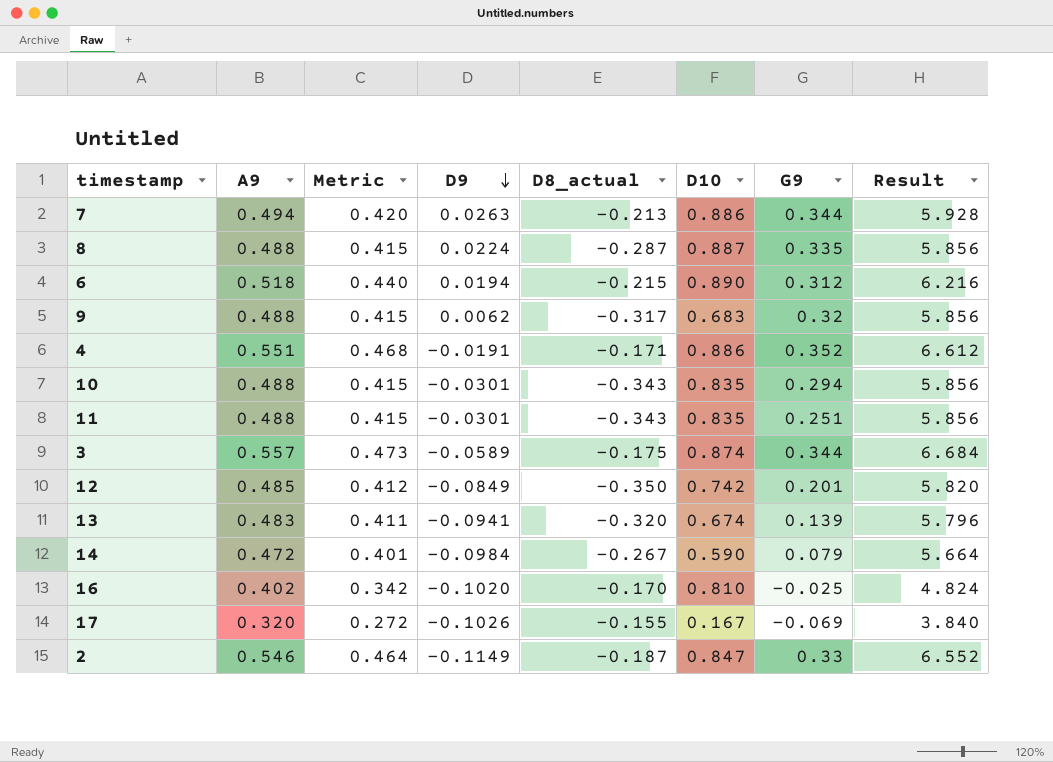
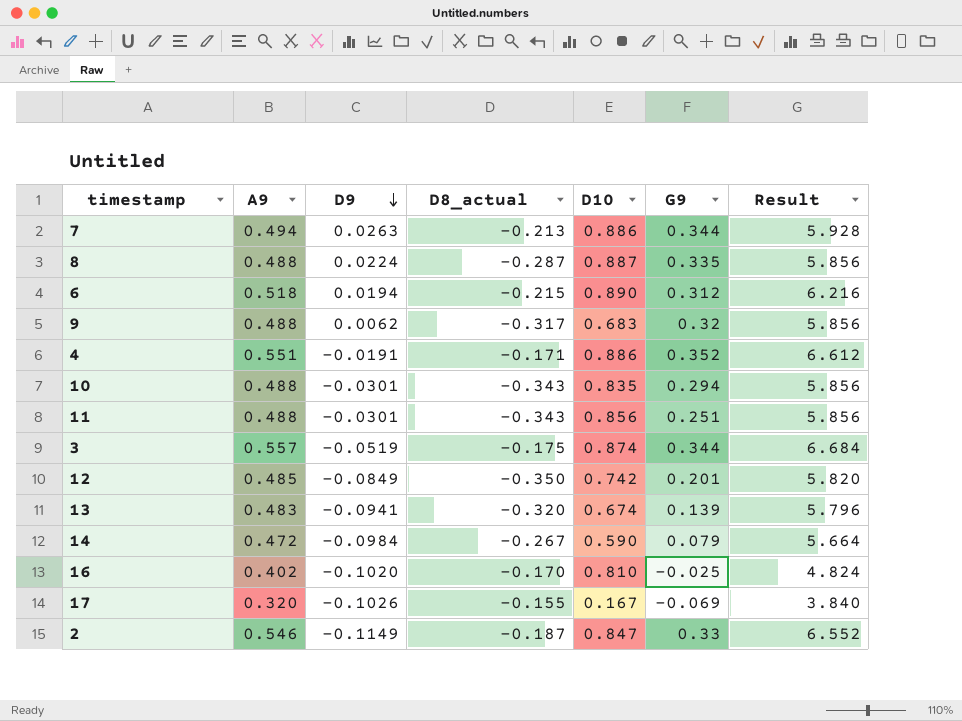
column Metric | formula: [A9] * 0.85 -> none
11 | D10: 0.835 -> 0.856
3 | D9: -0.0589 -> -0.0519

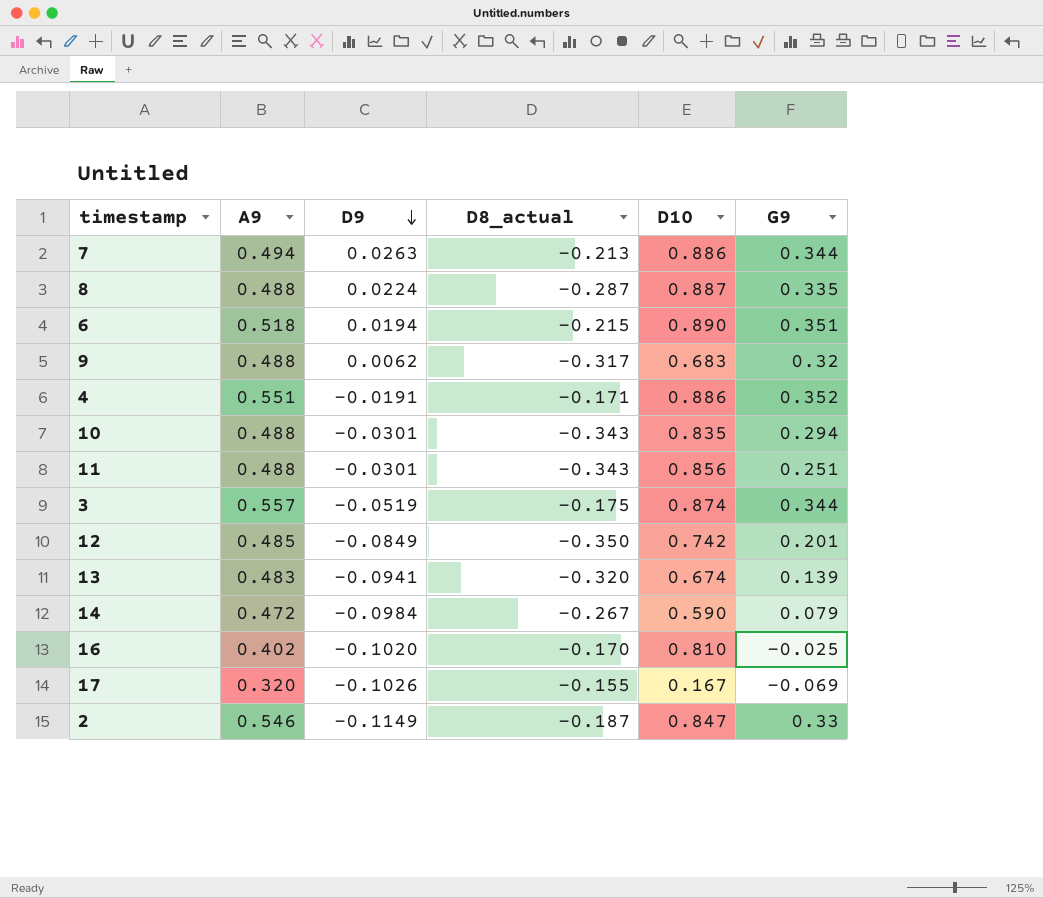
column Result | formula: [A9] * 12 -> none
6 | G9: 0.312 -> 0.351

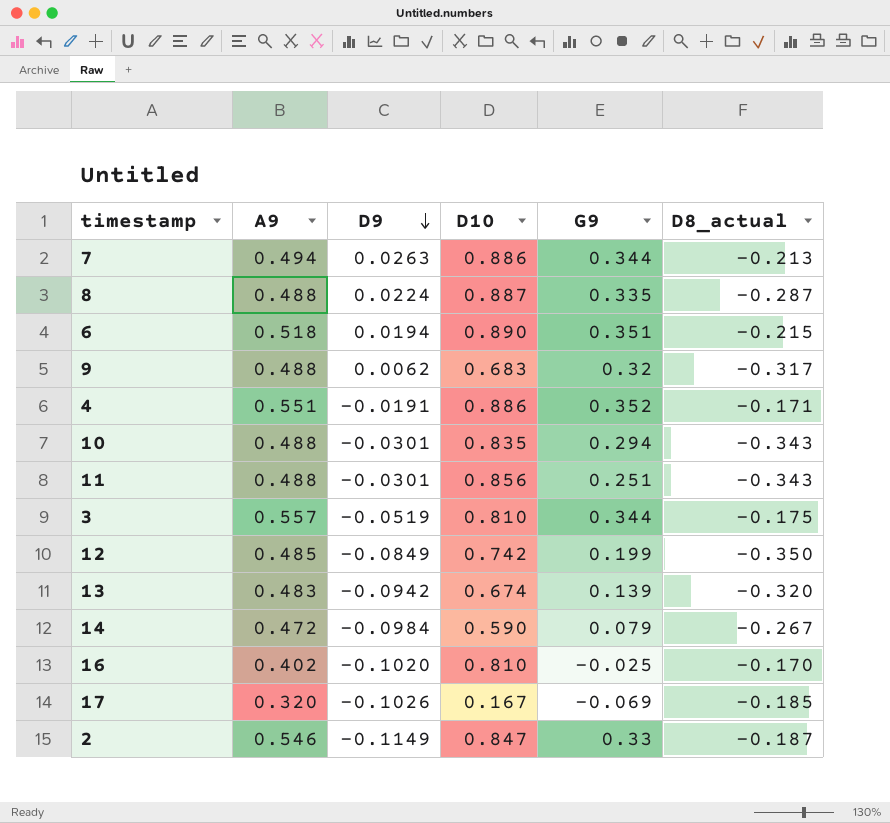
column D8_actual | position: 4 -> 6
3 | D10: 0.874 -> 0.810
12 | G9: 0.201 -> 0.199
13 | D9: -0.0941 -> -0.0942
17 | D8_actual: -0.155 -> -0.185

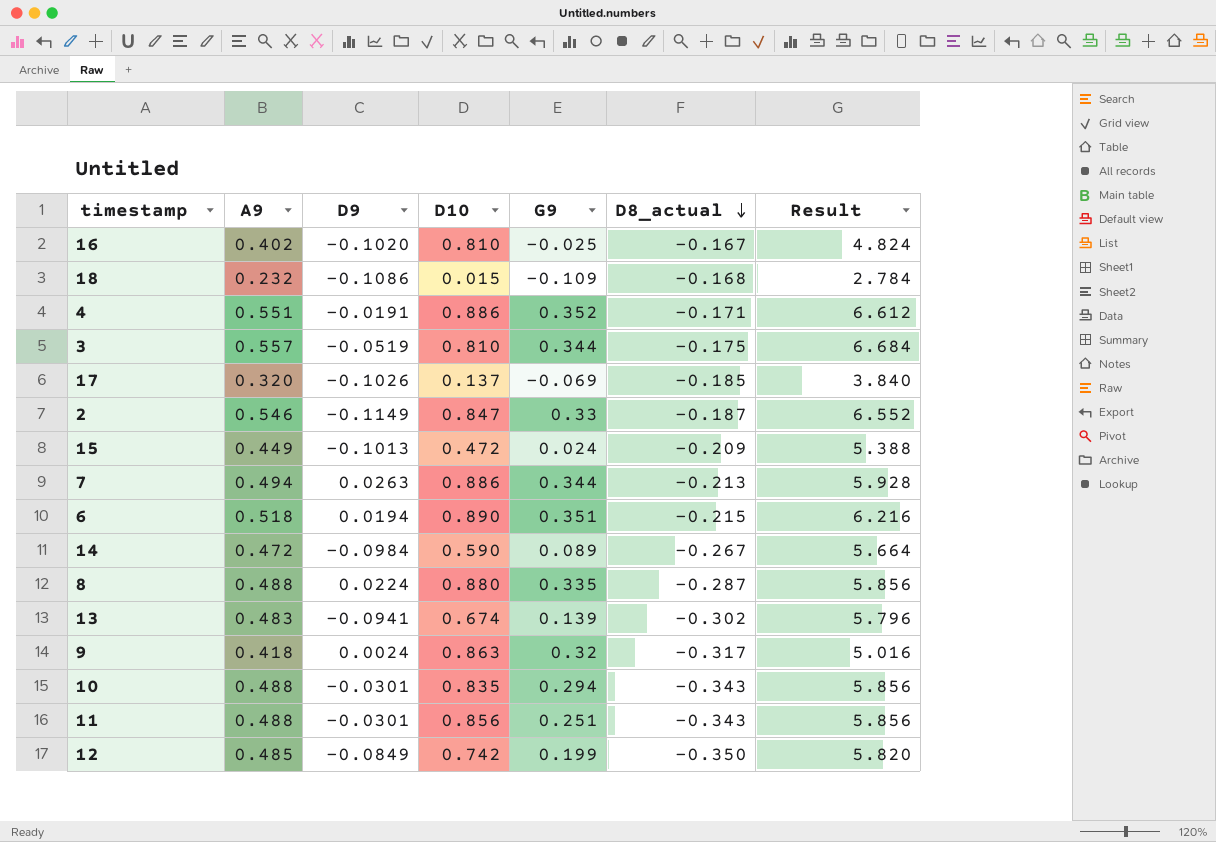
row order: D9 descending -> D8_actual descending
column Result | formula: none -> [A9] * 12
16 | D8_actual: -0.170 -> -0.167
row 18: none -> 0.232 | -0.1086 | 0.015 | -0.109 | -0.168 | 2.784
17 | D10: 0.167 -> 0.137
row 15: none -> 0.449 | -0.1013 | 0.472 | 0.024 | -0.209 | 5.388
14 | G9: 0.079 -> 0.089
8 | D10: 0.887 -> 0.880
13 | D9: -0.0942 -> -0.0941
13 | D8_actual: -0.320 -> -0.302
9 | A9: 0.488 -> 0.418
9 | D9: 0.0062 -> 0.0024
9 | D10: 0.683 -> 0.863

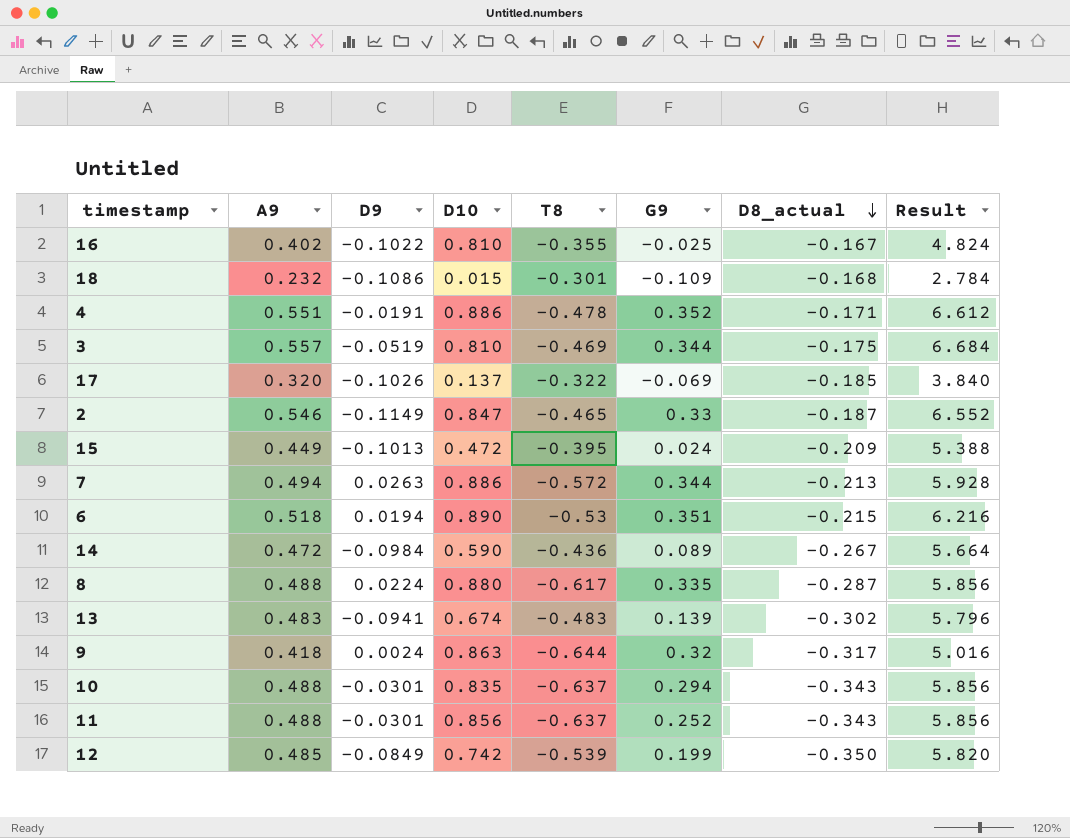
column T8 | position: none -> 5
16 | D9: -0.1020 -> -0.1022
11 | G9: 0.251 -> 0.252

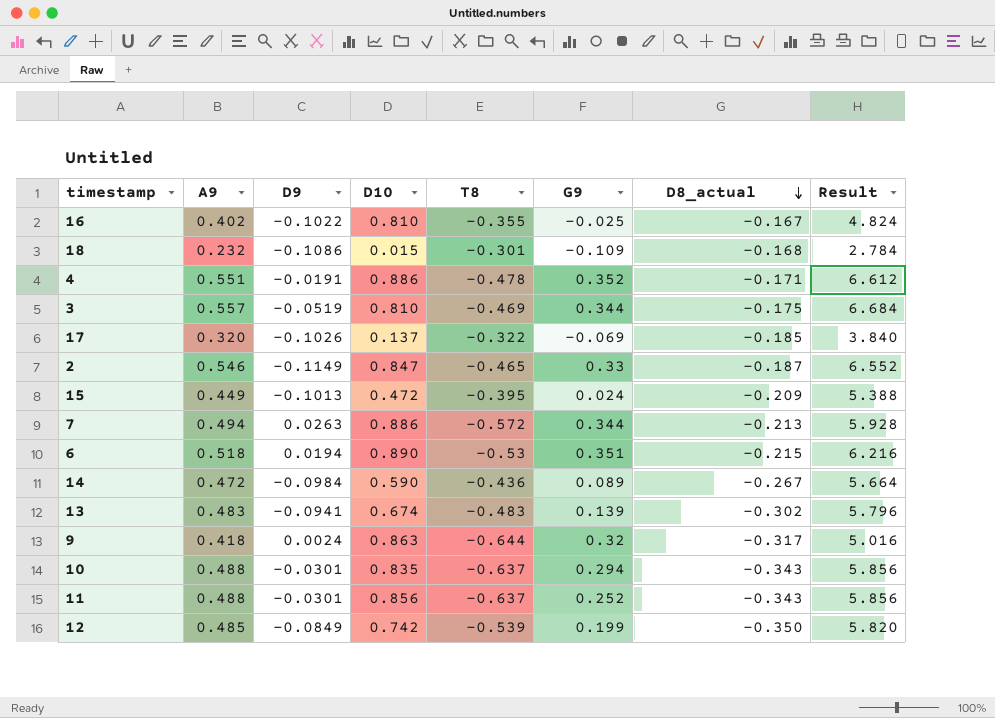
row 8: 0.488 | 0.0224 | 0.880 | -0.617 | 0.335 | -0.287 | 5.856 -> none

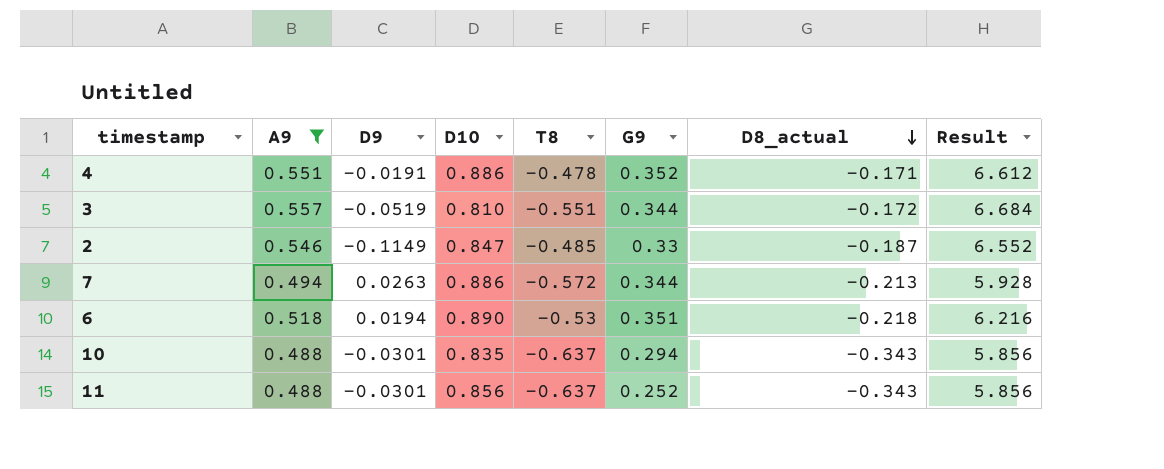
filter: none -> A9 >= 0.488
3 | T8: -0.469 -> -0.551
3 | D8_actual: -0.175 -> -0.172
2 | T8: -0.465 -> -0.485
6 | D8_actual: -0.215 -> -0.218

